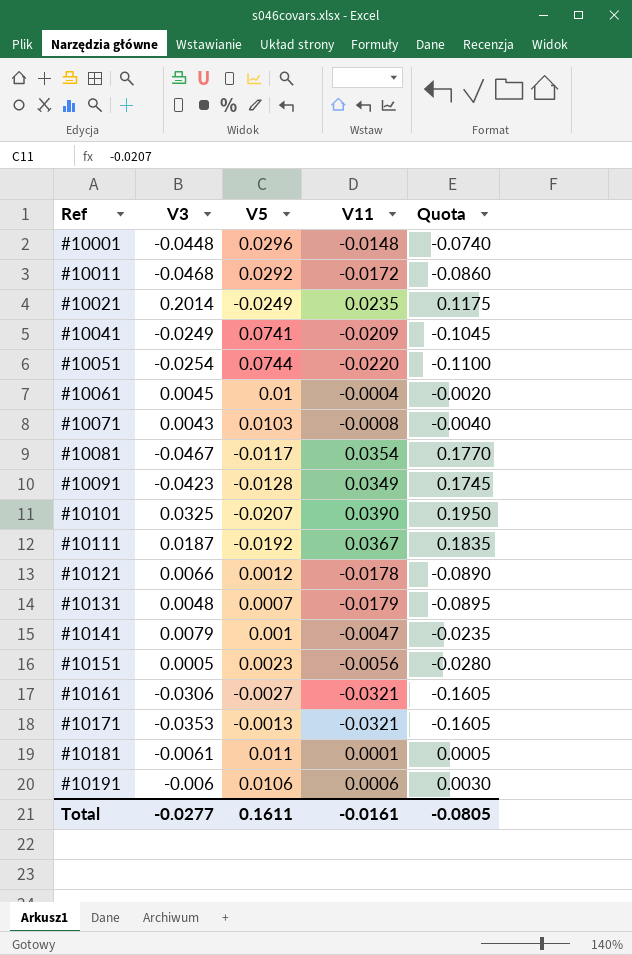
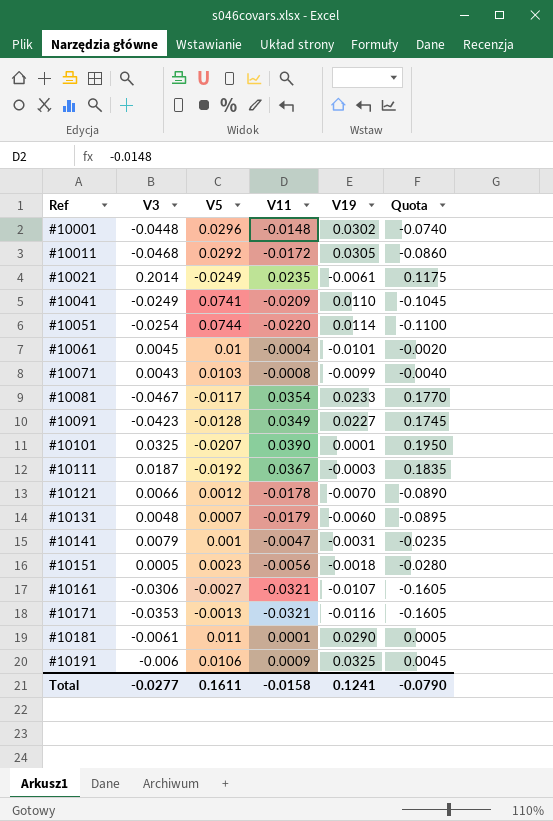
column V19 | position: none -> 5
#10191 | V11: 0.0006 -> 0.0009
#10191 | Quota: 0.0030 -> 0.0045
Total | V11: -0.0161 -> -0.0158
Total | Quota: -0.0805 -> -0.0790

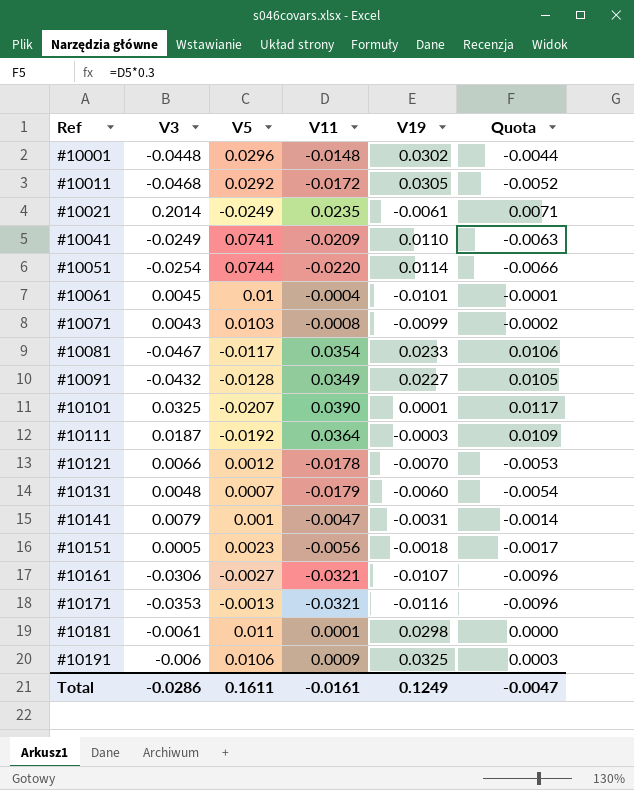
column Quota | formula: [V11] * 5 -> [V11] * 0.3
#10091 | V3: -0.0423 -> -0.0432
#10111 | V11: 0.0367 -> 0.0364
#10181 | V19: 0.0290 -> 0.0298
Total | V3: -0.0277 -> -0.0286
Total | V11: -0.0158 -> -0.0161
Total | V19: 0.1241 -> 0.1249
Total | Quota: -0.0790 -> -0.0047

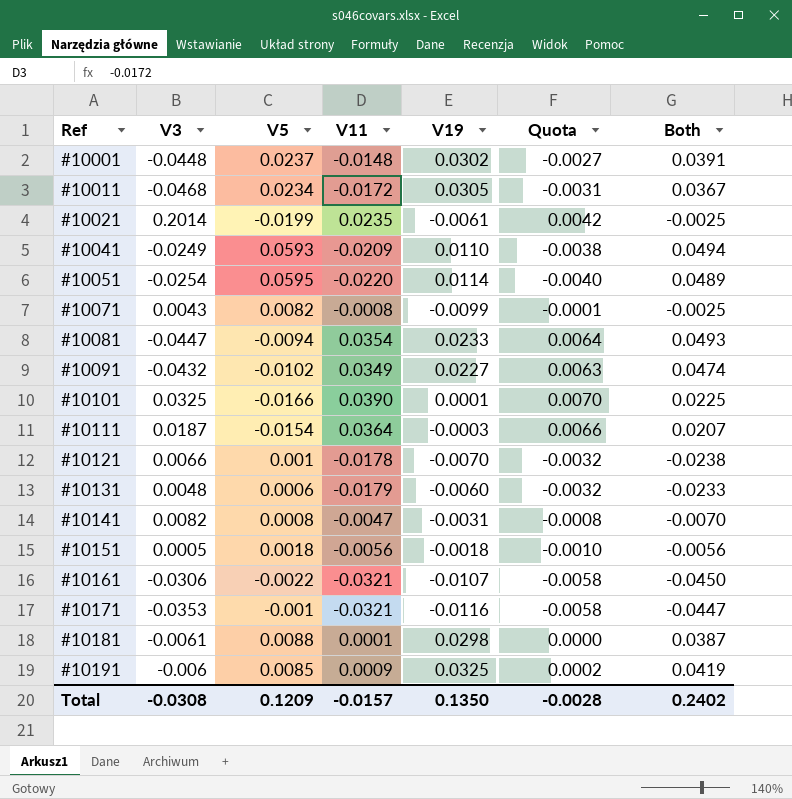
column Quota | formula: [V11] * 0.3 -> [V11] * 0.18
column Both | formula: none -> [V5] + [V11] + [V19]
row #10061: 0.0045 | 0.01 | -0.0004 | -0.0101 | -0.0001 -> none
#10001 | V5: 0.0296 -> 0.0237
#10011 | V5: 0.0292 -> 0.0234
#10021 | V5: -0.0249 -> -0.0199
#10041 | V5: 0.0741 -> 0.0593
#10051 | V5: 0.0744 -> 0.0595
#10071 | V5: 0.0103 -> 0.0082
#10081 | V3: -0.0467 -> -0.0447
#10081 | V5: -0.0117 -> -0.0094
#10091 | V5: -0.0128 -> -0.0102
#10101 | V5: -0.0207 -> -0.0166
#10111 | V5: -0.0192 -> -0.0154
#10121 | V5: 0.0012 -> 0.001
#10131 | V5: 0.0007 -> 0.0006
#10141 | V3: 0.0079 -> 0.0082
#10141 | V5: 0.001 -> 0.0008
#10151 | V5: 0.0023 -> 0.0018
#10161 | V5: -0.0027 -> -0.0022
#10171 | V5: -0.0013 -> -0.001
#10181 | V5: 0.011 -> 0.0088
#10191 | V5: 0.0106 -> 0.0085
Total | V3: -0.0286 -> -0.0308
Total | V5: 0.1611 -> 0.1209
Total | V11: -0.0161 -> -0.0157
Total | V19: 0.1249 -> 0.1350
Total | Quota: -0.0047 -> -0.0028

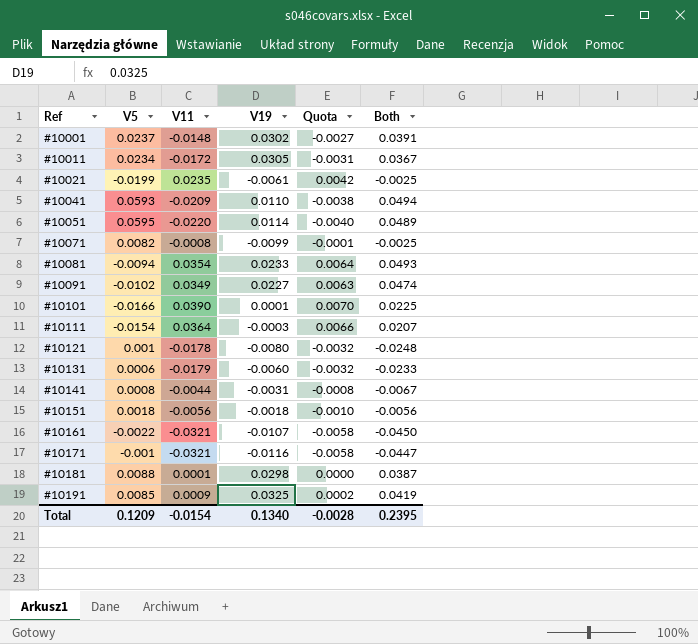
column V3 | position: 2 -> none
#10121 | V19: -0.0070 -> -0.0080
#10121 | Both: -0.0238 -> -0.0248
#10141 | V11: -0.0047 -> -0.0044
#10141 | Both: -0.0070 -> -0.0067
Total | V11: -0.0157 -> -0.0154
Total | V19: 0.1350 -> 0.1340
Total | Both: 0.2402 -> 0.2395

